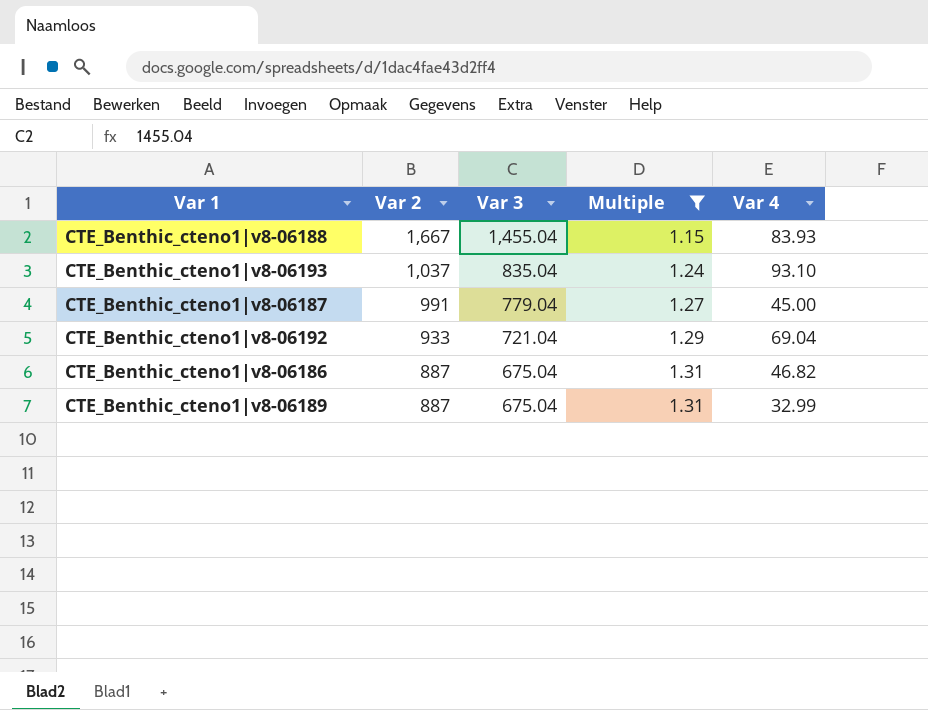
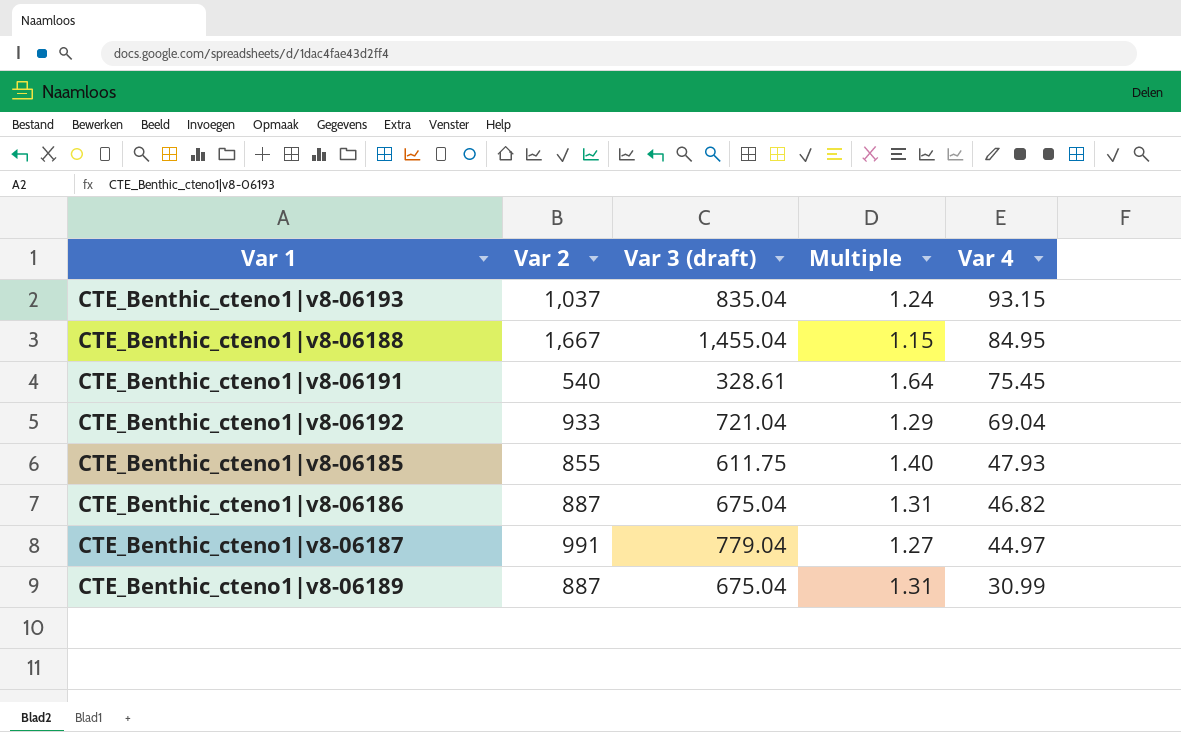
filter: Multiple <= 1.31 -> none
row order: Var 2 descending -> Var 4 descending
column name: Var 3 -> Var 3 (draft)
CTE_Benthic_cteno1|v8-06193 | Var 4: 93.10 -> 93.15
CTE_Benthic_cteno1|v8-06188 | Var 4: 83.93 -> 84.95
CTE_Benthic_cteno1|v8-06187 | Var 4: 45.00 -> 44.97
CTE_Benthic_cteno1|v8-06189 | Var 4: 32.99 -> 30.99

